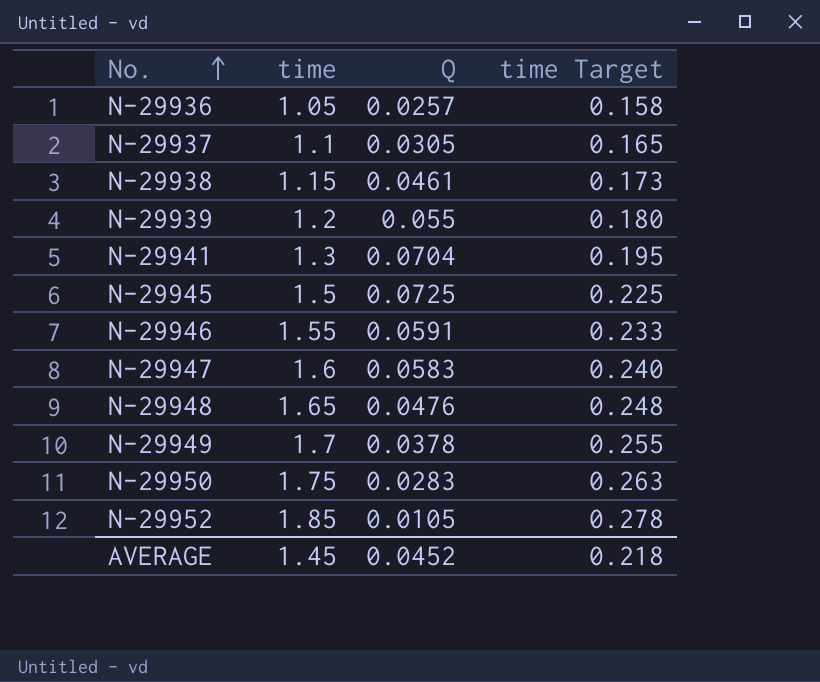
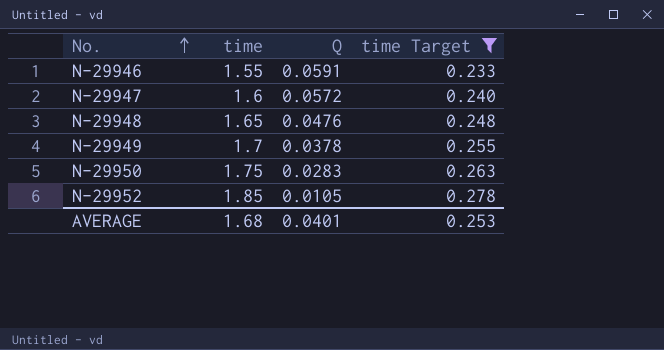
filter: none -> time Target >= 0.233
N-29947 | Q: 0.0583 -> 0.0572
AVERAGE | time: 1.45 -> 1.68
AVERAGE | Q: 0.0452 -> 0.0401
AVERAGE | time Target: 0.218 -> 0.253

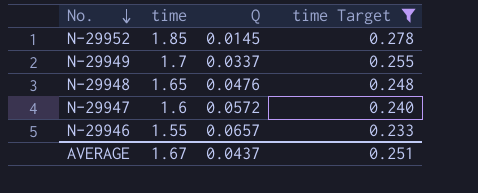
row order: No. ascending -> No. descending
row N-29950: 1.75 | 0.0283 | 0.263 -> none
N-29952 | Q: 0.0105 -> 0.0145
N-29949 | Q: 0.0378 -> 0.0337
N-29946 | Q: 0.0591 -> 0.0657
AVERAGE | time: 1.68 -> 1.67
AVERAGE | Q: 0.0401 -> 0.0437
AVERAGE | time Target: 0.253 -> 0.251

